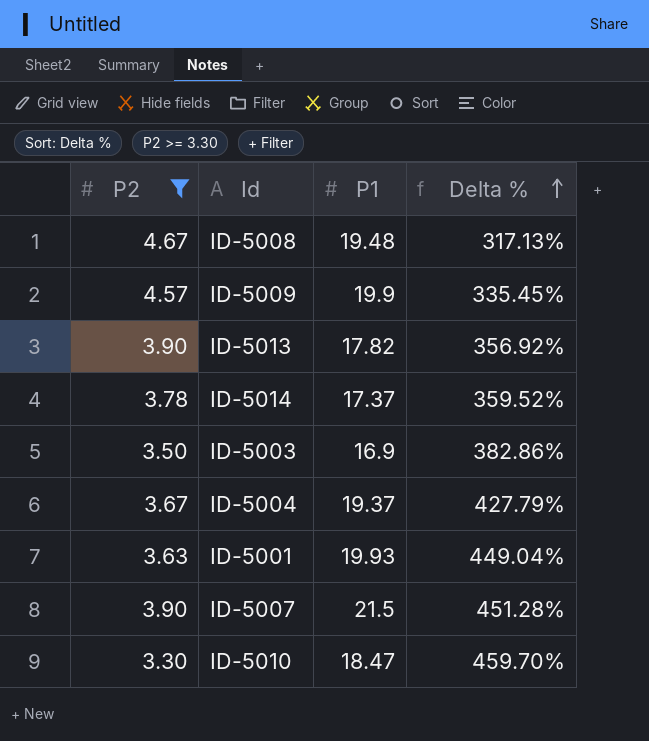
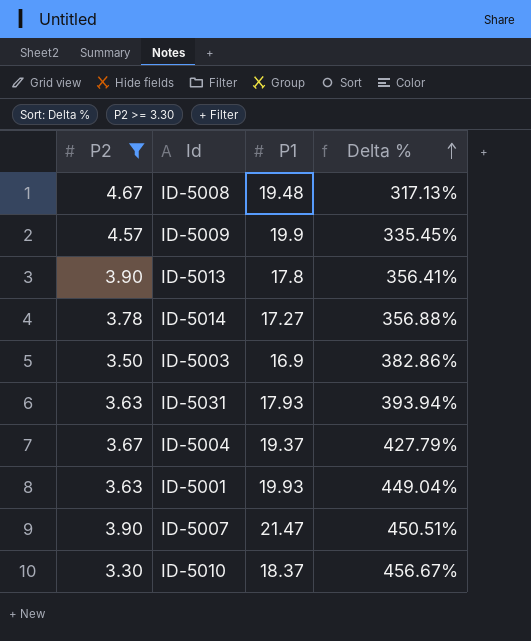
ID-5013 | P1: 17.82 -> 17.8
ID-5013 | Delta %: 356.92% -> 356.41%
ID-5014 | P1: 17.37 -> 17.27
ID-5014 | Delta %: 359.52% -> 356.88%
row ID-5031: none -> 3.63 | 17.93 | 393.94%
ID-5007 | P1: 21.5 -> 21.47
ID-5007 | Delta %: 451.28% -> 450.51%
ID-5010 | P1: 18.47 -> 18.37
ID-5010 | Delta %: 459.70% -> 456.67%

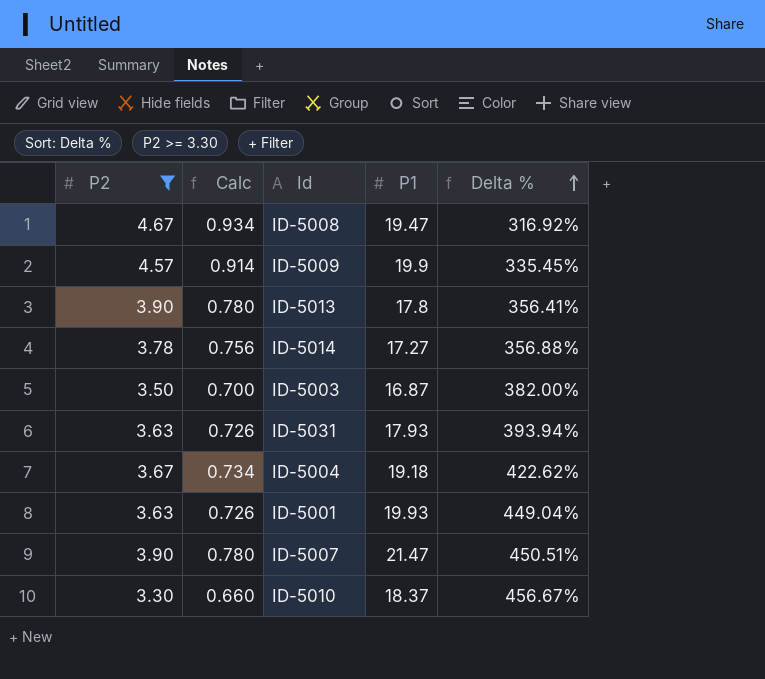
column Calc | formula: none -> [P2] * 0.2
ID-5008 | P1: 19.48 -> 19.47
ID-5008 | Delta %: 317.13% -> 316.92%
ID-5003 | P1: 16.9 -> 16.87
ID-5003 | Delta %: 382.86% -> 382.00%
ID-5004 | P1: 19.37 -> 19.18
ID-5004 | Delta %: 427.79% -> 422.62%

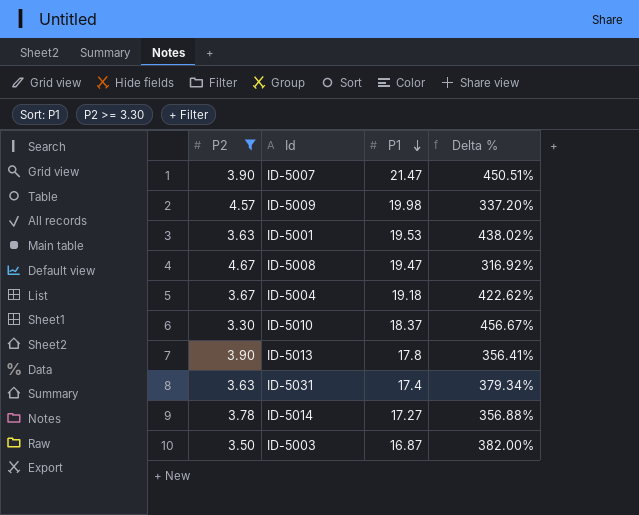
row order: Delta % ascending -> P1 descending
column Calc | formula: [P2] * 0.2 -> none
ID-5009 | P1: 19.9 -> 19.98
ID-5009 | Delta %: 335.45% -> 337.20%
ID-5001 | P1: 19.93 -> 19.53
ID-5001 | Delta %: 449.04% -> 438.02%
ID-5031 | P1: 17.93 -> 17.4
ID-5031 | Delta %: 393.94% -> 379.34%

